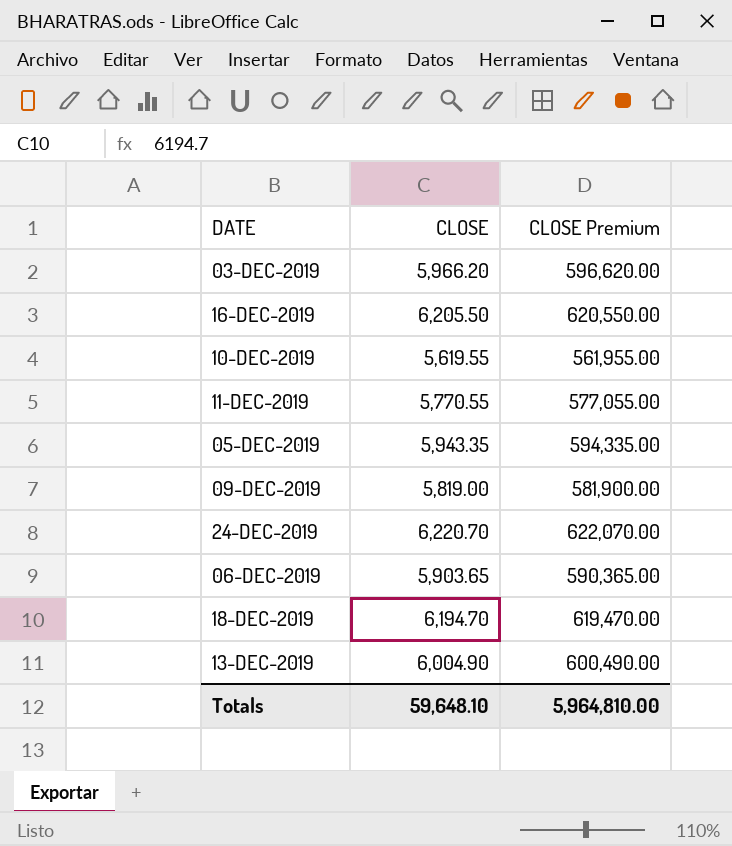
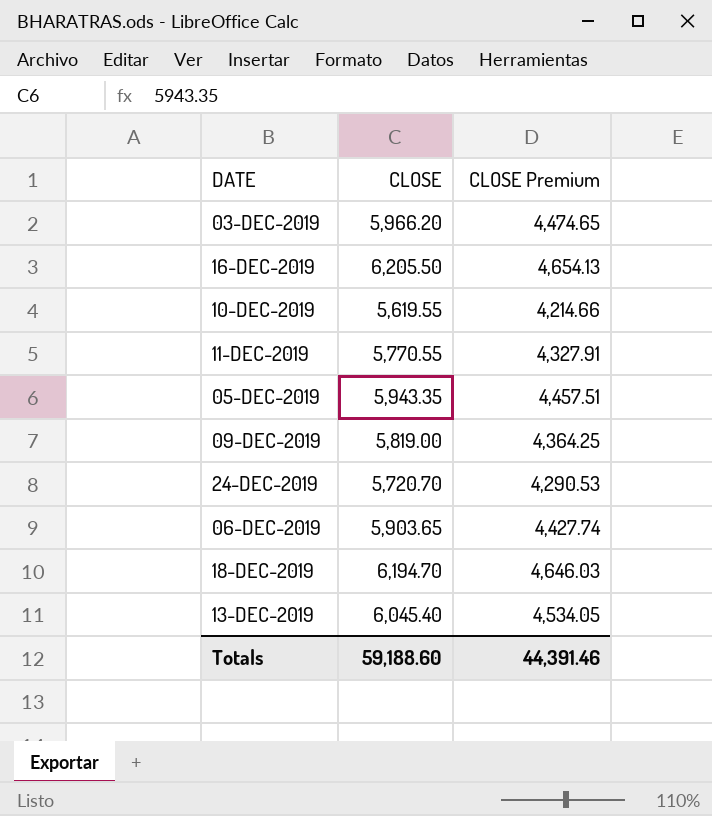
column CLOSE Premium | formula: [CLOSE] * 100 -> [CLOSE] * 0.75
24-DEC-2019 | CLOSE: 6,220.70 -> 5,720.70
13-DEC-2019 | CLOSE: 6,004.90 -> 6,045.40
Totals | CLOSE: 59,648.10 -> 59,188.60
Totals | CLOSE Premium: 5,964,810.00 -> 44,391.46

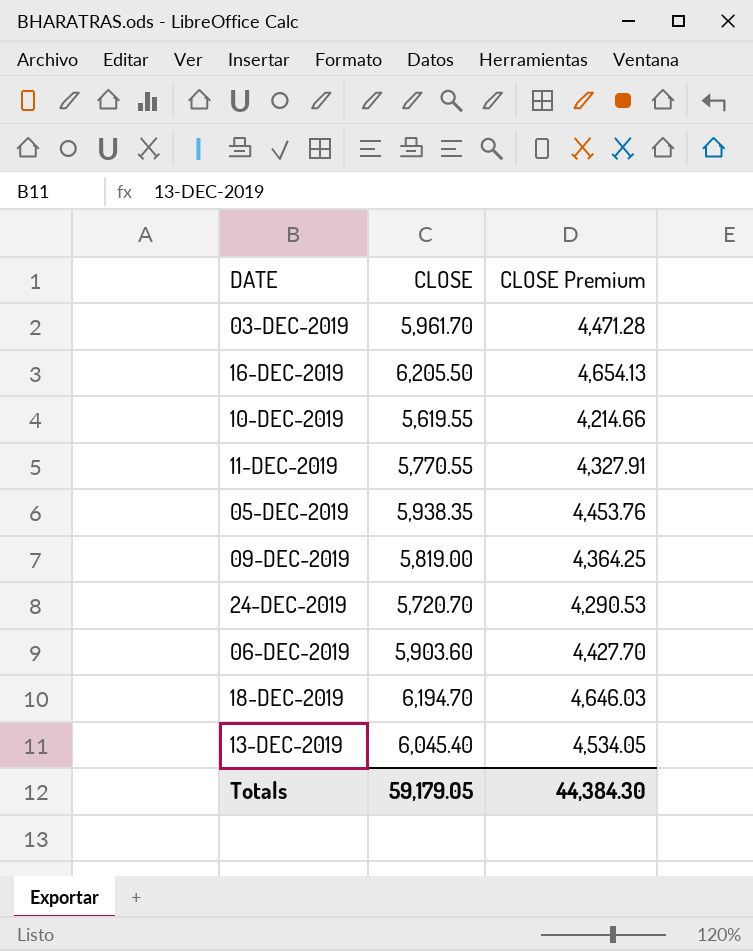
03-DEC-2019 | CLOSE: 5,966.20 -> 5,961.70
03-DEC-2019 | CLOSE Premium: 4,474.65 -> 4,471.28
05-DEC-2019 | CLOSE: 5,943.35 -> 5,938.35
05-DEC-2019 | CLOSE Premium: 4,457.51 -> 4,453.76
06-DEC-2019 | CLOSE: 5,903.65 -> 5,903.60
06-DEC-2019 | CLOSE Premium: 4,427.74 -> 4,427.70
Totals | CLOSE: 59,188.60 -> 59,179.05
Totals | CLOSE Premium: 44,391.46 -> 44,384.30

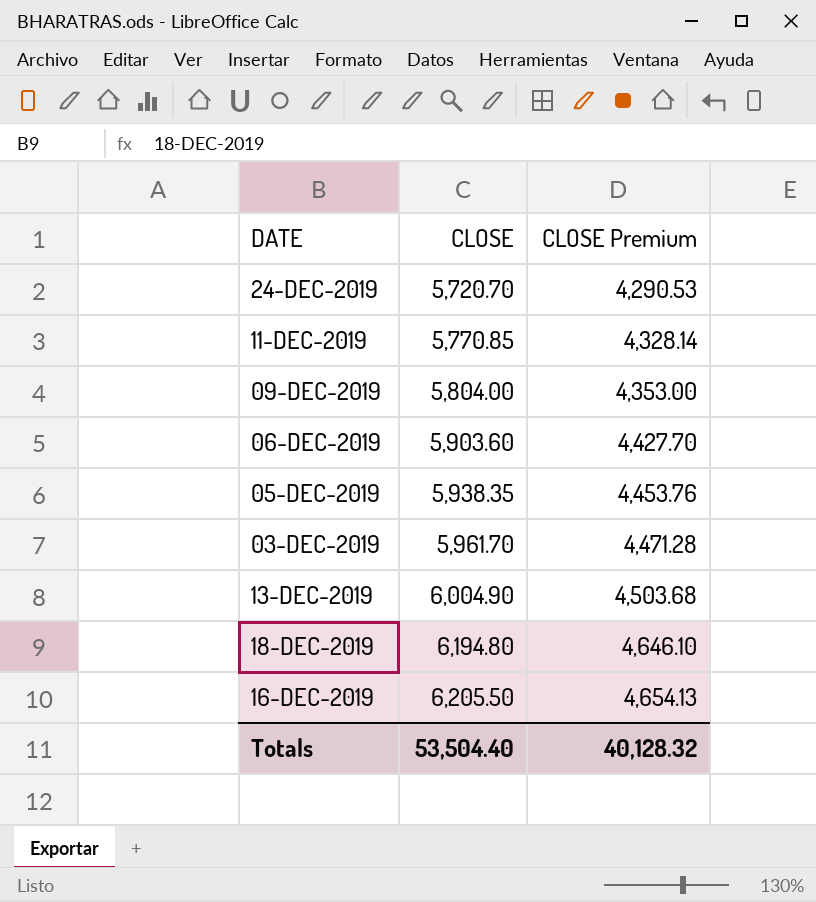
row order: none -> CLOSE ascending
row 10-DEC-2019: 5,619.55 | 4,214.66 -> none
11-DEC-2019 | CLOSE: 5,770.55 -> 5,770.85
11-DEC-2019 | CLOSE Premium: 4,327.91 -> 4,328.14
09-DEC-2019 | CLOSE: 5,819.00 -> 5,804.00
09-DEC-2019 | CLOSE Premium: 4,364.25 -> 4,353.00
13-DEC-2019 | CLOSE: 6,045.40 -> 6,004.90
13-DEC-2019 | CLOSE Premium: 4,534.05 -> 4,503.68
18-DEC-2019 | CLOSE: 6,194.70 -> 6,194.80
18-DEC-2019 | CLOSE Premium: 4,646.03 -> 4,646.10
Totals | CLOSE: 59,179.05 -> 53,504.40
Totals | CLOSE Premium: 44,384.30 -> 40,128.32

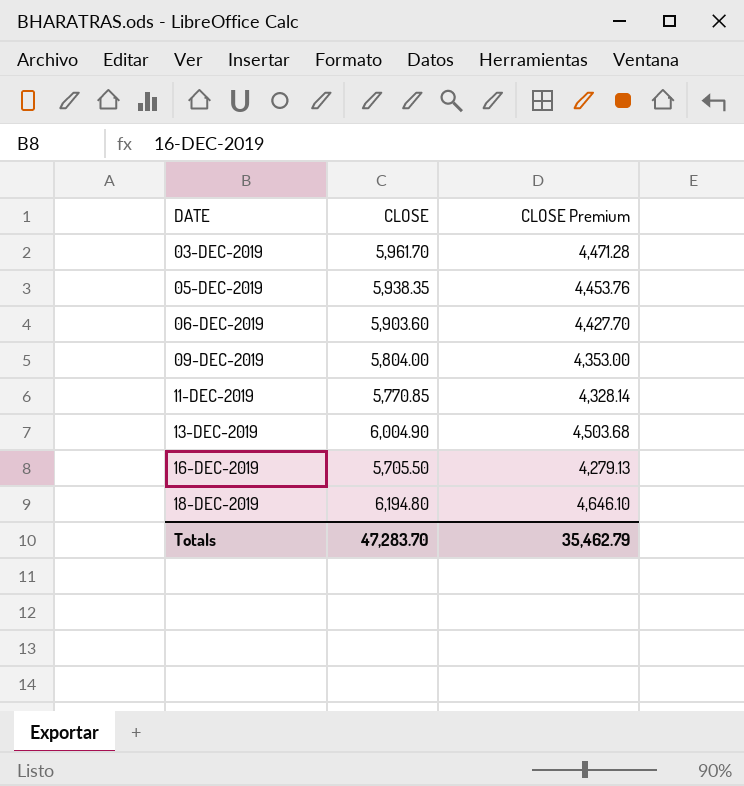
row order: CLOSE ascending -> DATE ascending
row 24-DEC-2019: 5,720.70 | 4,290.53 -> none
16-DEC-2019 | CLOSE: 6,205.50 -> 5,705.50
16-DEC-2019 | CLOSE Premium: 4,654.13 -> 4,279.13
Totals | CLOSE: 53,504.40 -> 47,283.70
Totals | CLOSE Premium: 40,128.32 -> 35,462.79

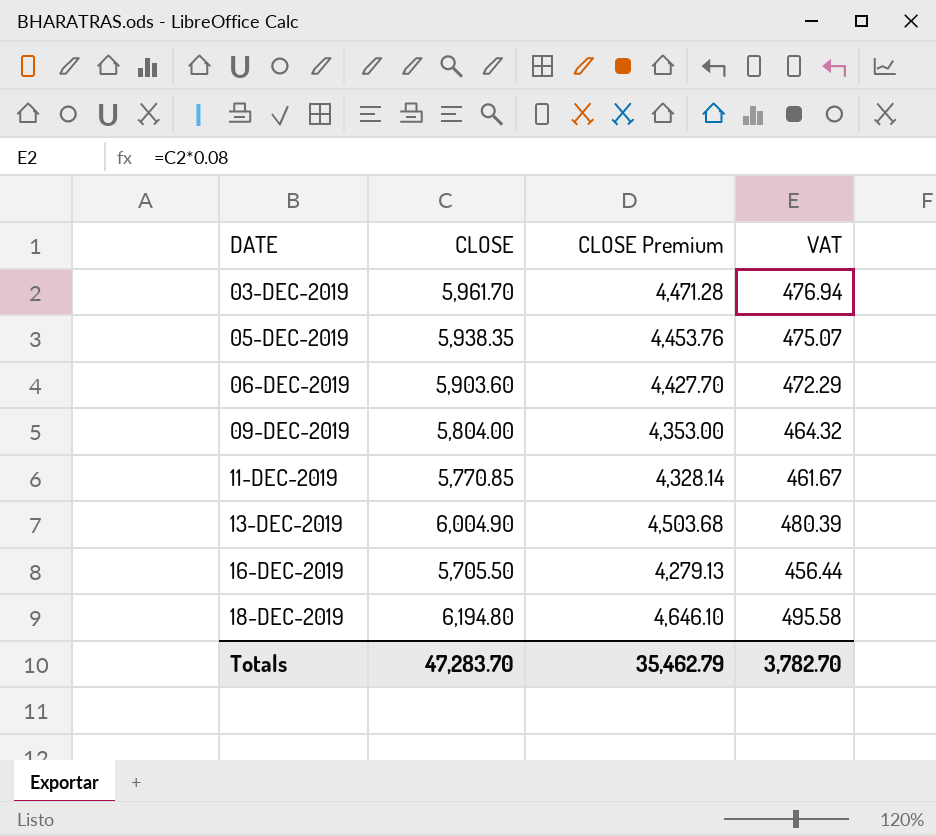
column VAT | formula: none -> [CLOSE] * 0.08

